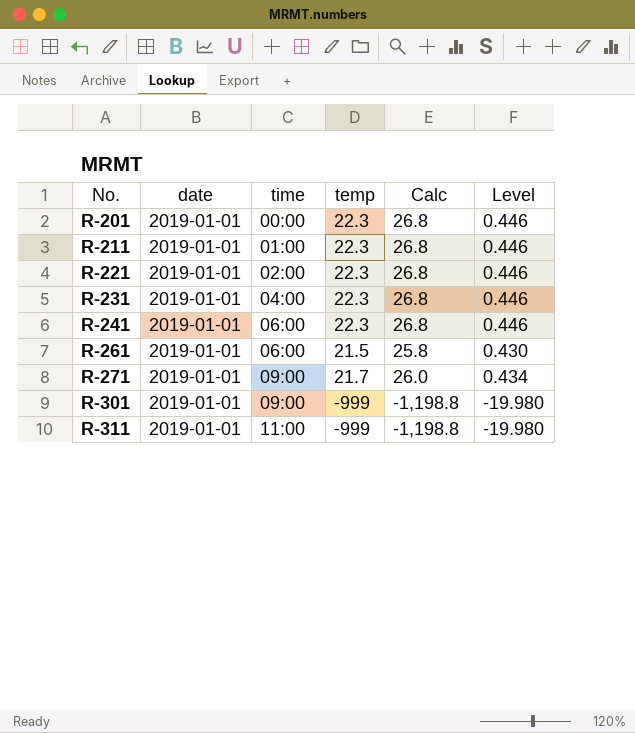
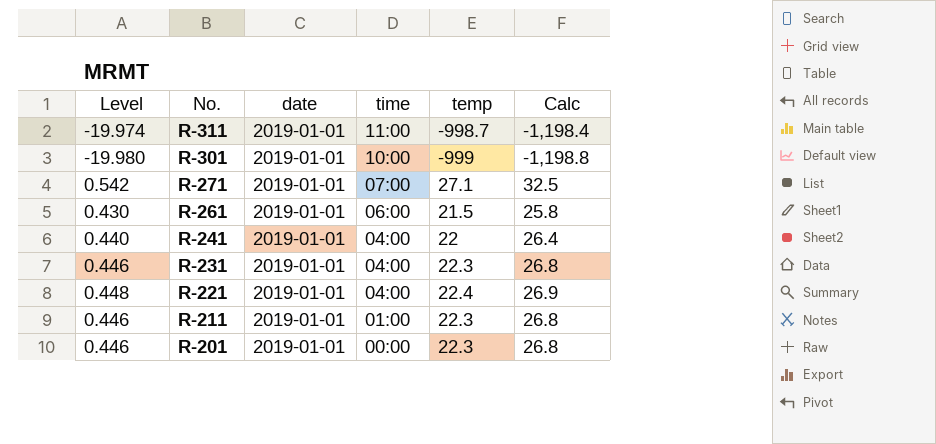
row order: No. ascending -> No. descending
column Level | position: 6 -> 1
R-311 | Level: -19.980 -> -19.974
R-311 | temp: -999 -> -998.7
R-311 | Calc: -1,198.8 -> -1,198.4
R-301 | time: 09:00 -> 10:00
R-271 | Level: 0.434 -> 0.542
R-271 | time: 09:00 -> 07:00
R-271 | temp: 21.7 -> 27.1
R-271 | Calc: 26.0 -> 32.5
R-241 | Level: 0.446 -> 0.440
R-241 | time: 06:00 -> 04:00
R-241 | temp: 22.3 -> 22
R-241 | Calc: 26.8 -> 26.4
R-221 | Level: 0.446 -> 0.448
R-221 | time: 02:00 -> 04:00
R-221 | temp: 22.3 -> 22.4
R-221 | Calc: 26.8 -> 26.9

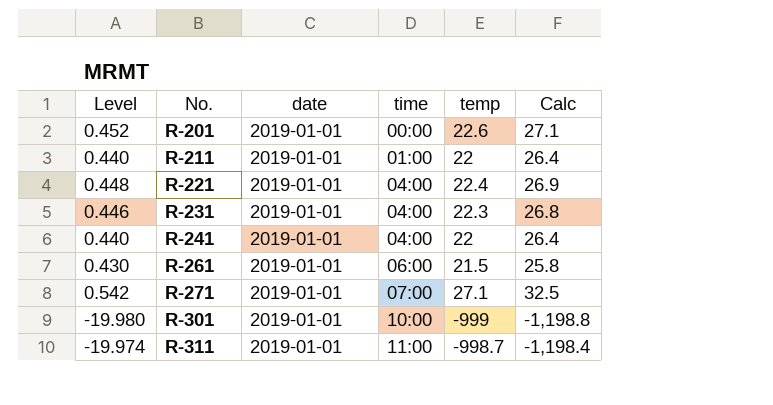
row order: No. descending -> No. ascending
R-201 | Level: 0.446 -> 0.452
R-201 | temp: 22.3 -> 22.6
R-201 | Calc: 26.8 -> 27.1
R-211 | Level: 0.446 -> 0.440
R-211 | temp: 22.3 -> 22
R-211 | Calc: 26.8 -> 26.4

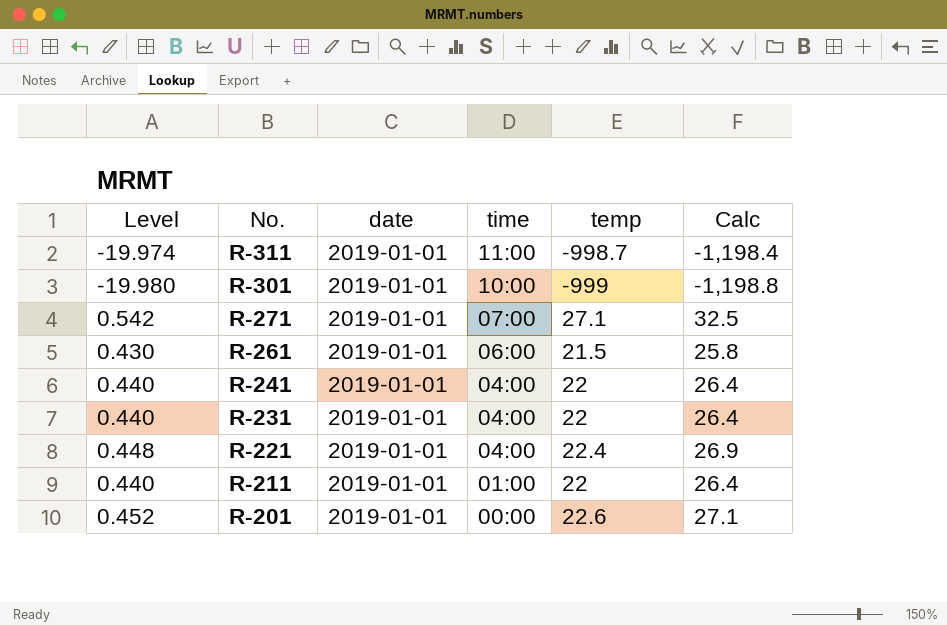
row order: No. ascending -> No. descending
R-231 | Level: 0.446 -> 0.440
R-231 | temp: 22.3 -> 22
R-231 | Calc: 26.8 -> 26.4

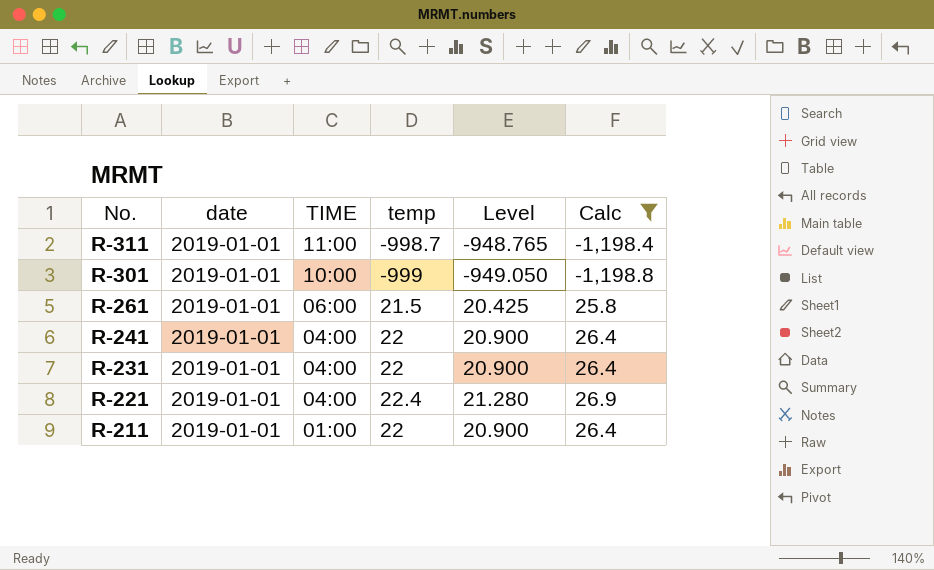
filter: none -> Calc <= 26.9
column name: time -> TIME
column Level | formula: [temp] * 0.02 -> [temp] * 0.95
column Level | position: 1 -> 5

